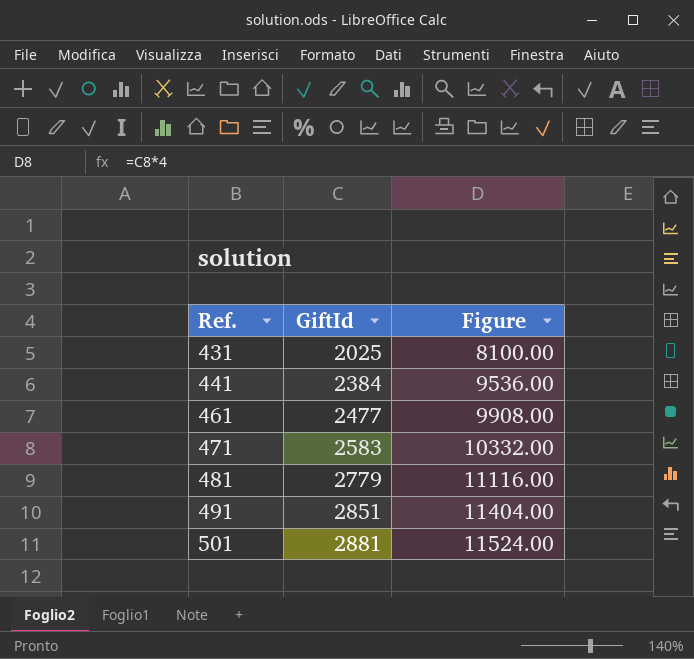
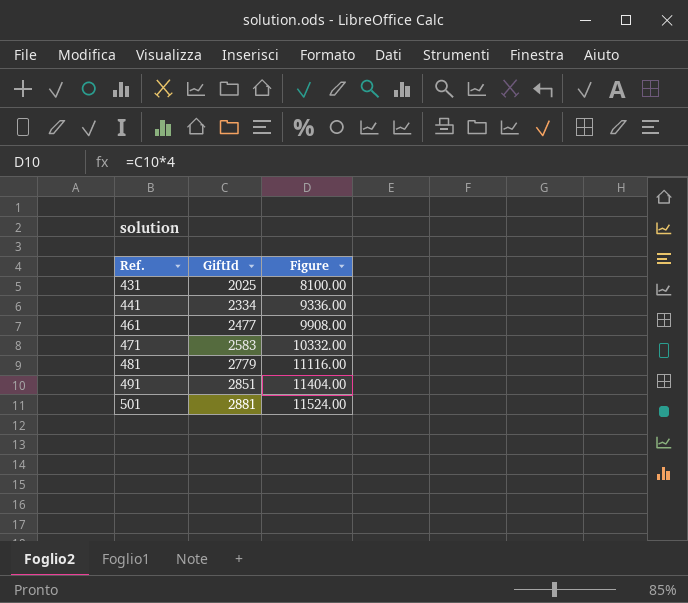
441 | GiftId: 2384 -> 2334
441 | Figure: 9536.00 -> 9336.00

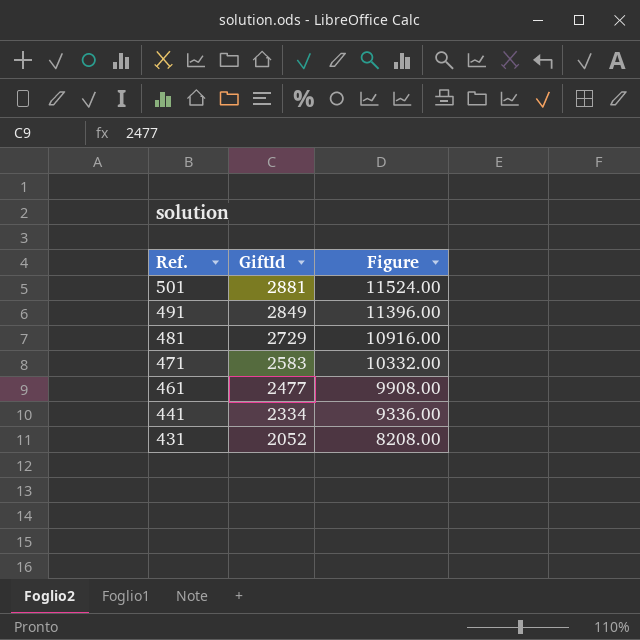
row order: Ref. ascending -> Ref. descending
491 | GiftId: 2851 -> 2849
491 | Figure: 11404.00 -> 11396.00
481 | GiftId: 2779 -> 2729
481 | Figure: 11116.00 -> 10916.00
431 | GiftId: 2025 -> 2052
431 | Figure: 8100.00 -> 8208.00

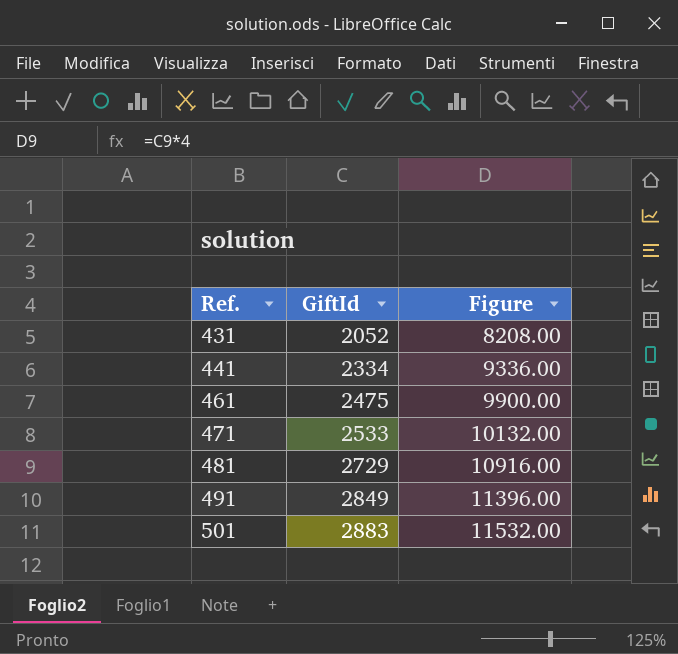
row order: Ref. descending -> Ref. ascending
461 | GiftId: 2477 -> 2475
461 | Figure: 9908.00 -> 9900.00
471 | GiftId: 2583 -> 2533
471 | Figure: 10332.00 -> 10132.00
501 | GiftId: 2881 -> 2883
501 | Figure: 11524.00 -> 11532.00

